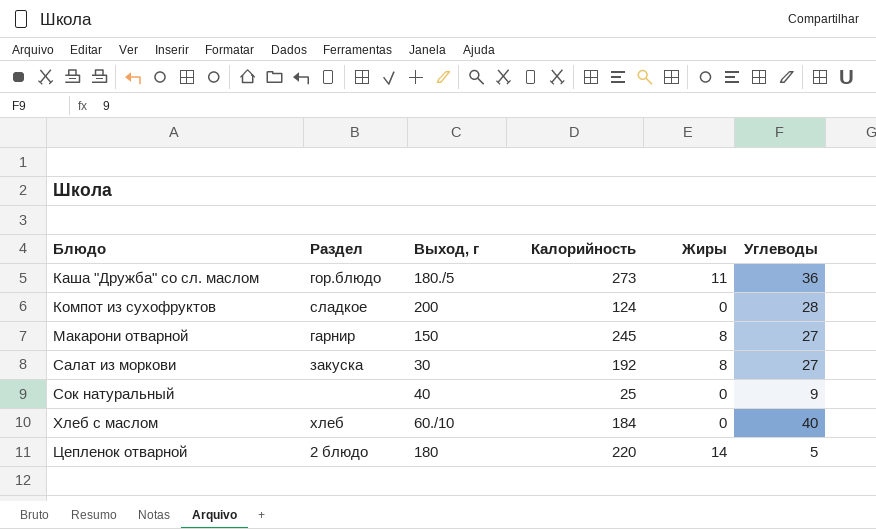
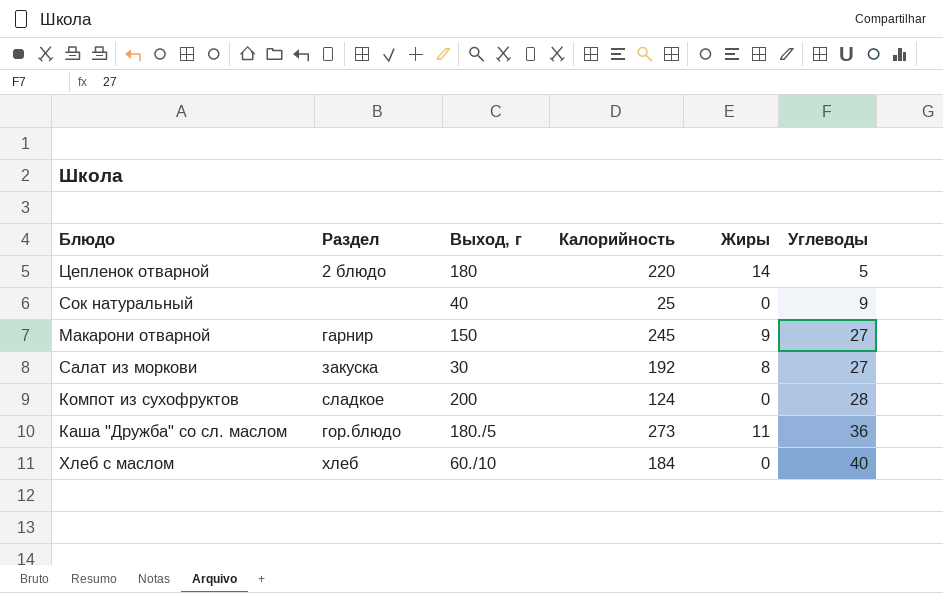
row order: Блюдо ascending -> Углеводы ascending
Макарони отварной | Жиры: 8 -> 9

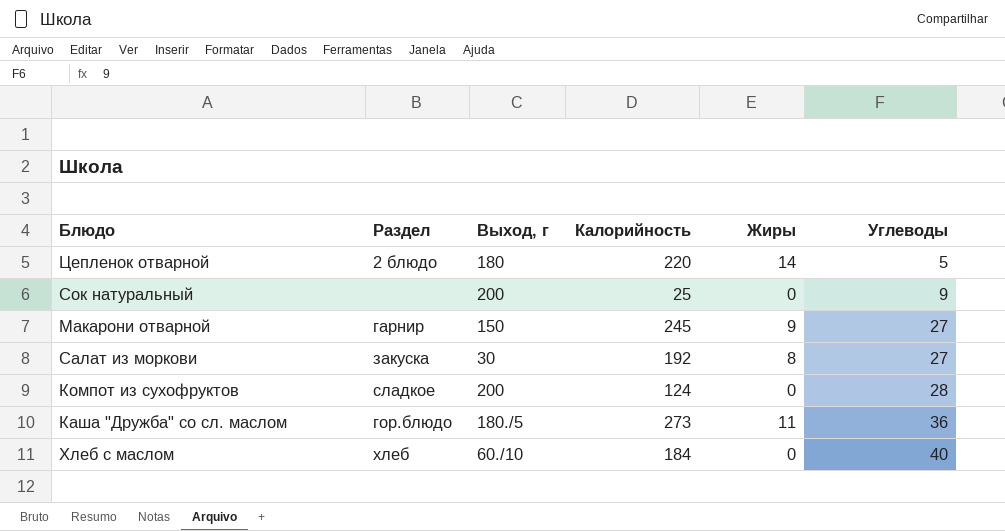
Сок натуральный | Выход, г: 40 -> 200

